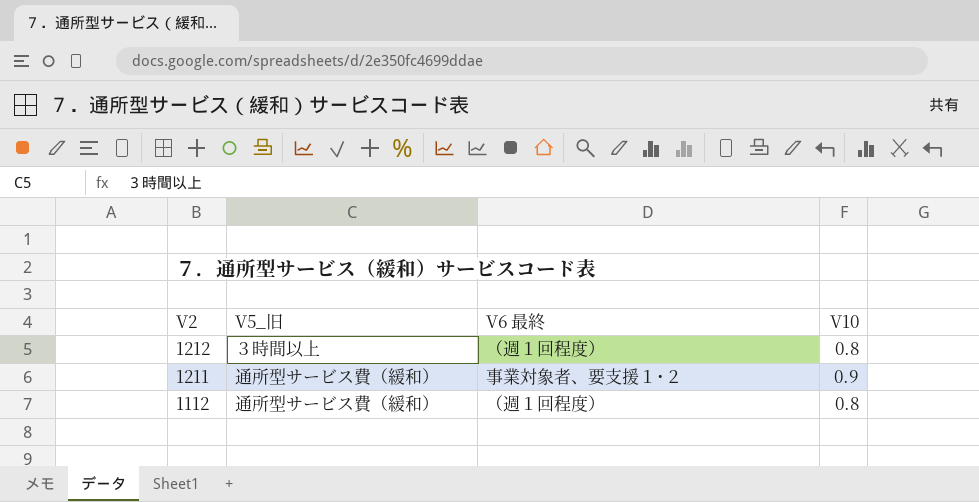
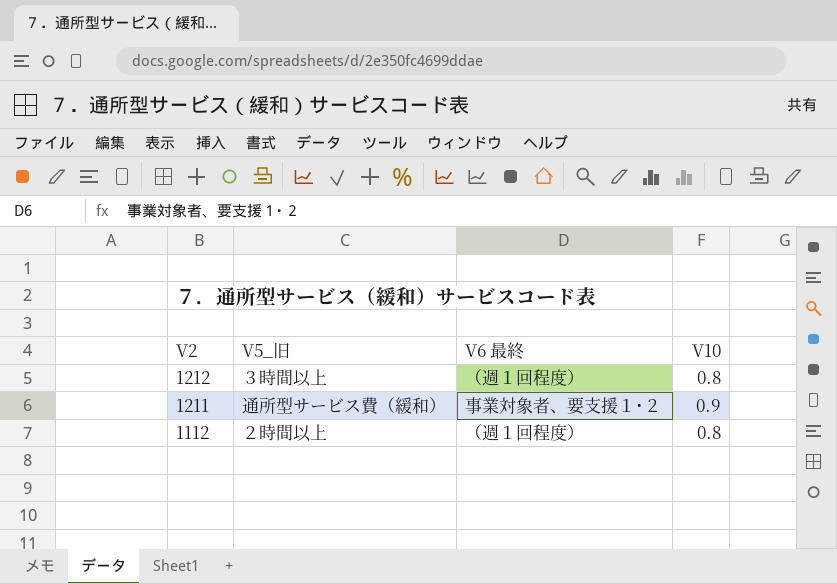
1112 | V5_旧: 通所型サービス費（緩和） -> ２時間以上

